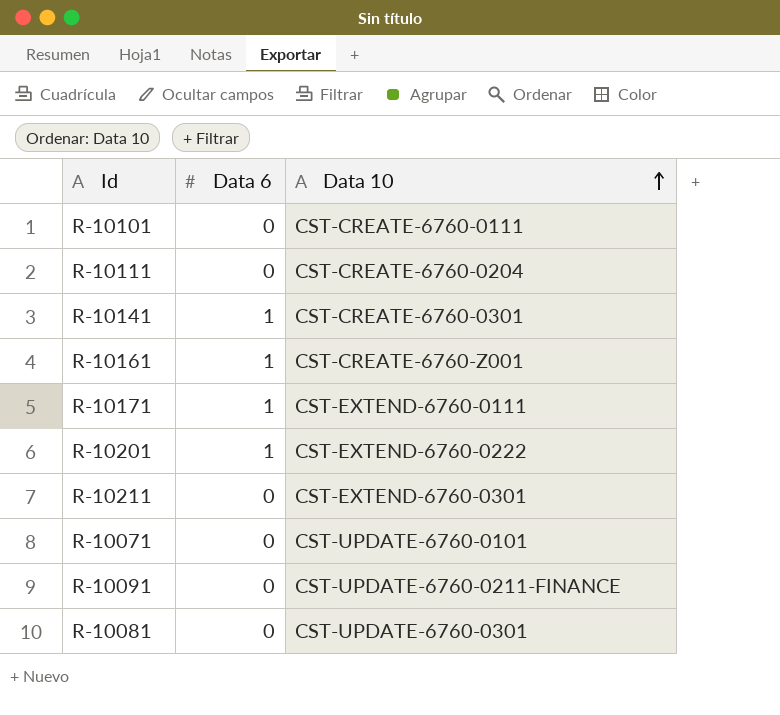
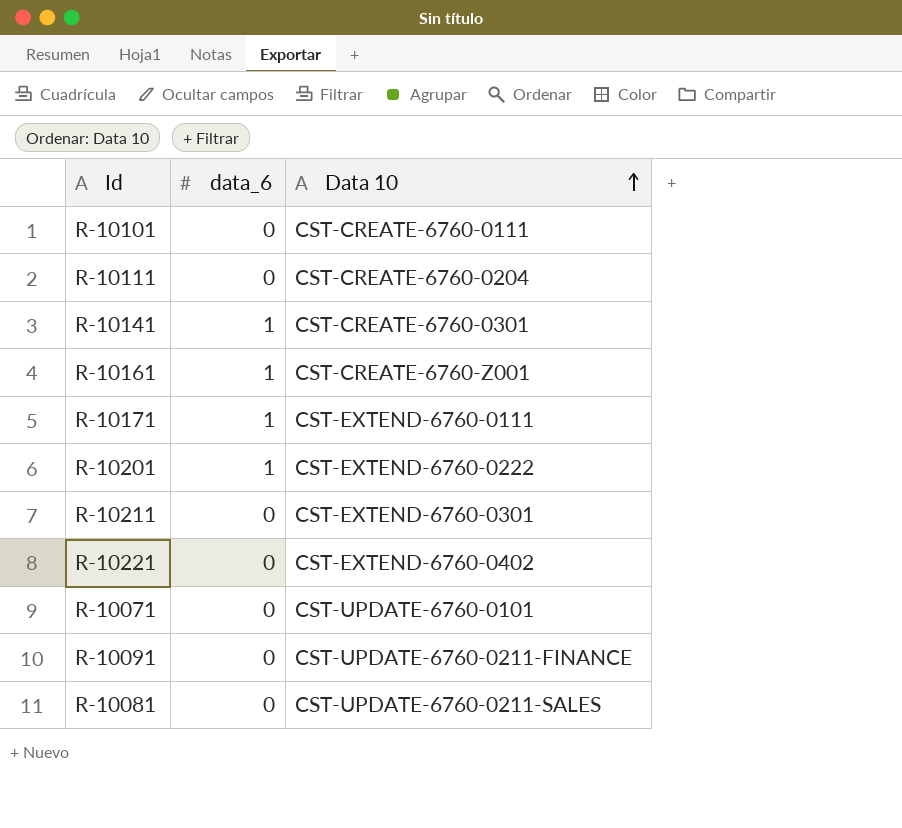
column name: Data 6 -> data_6
row R-10221: none -> 0 | CST-EXTEND-6760-0402
R-10081 | Data 10: CST-UPDATE-6760-0301 -> CST-UPDATE-6760-0211-SALES

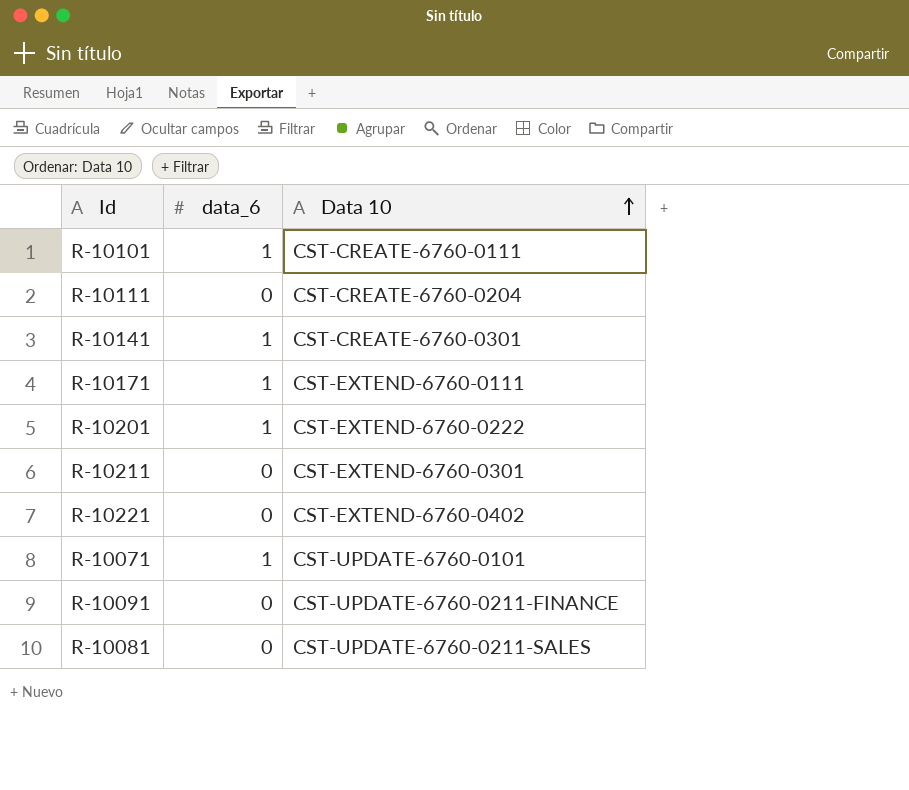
row R-10161: 1 | CST-CREATE-6760-Z001 -> none
R-10101 | data_6: 0 -> 1
R-10071 | data_6: 0 -> 1

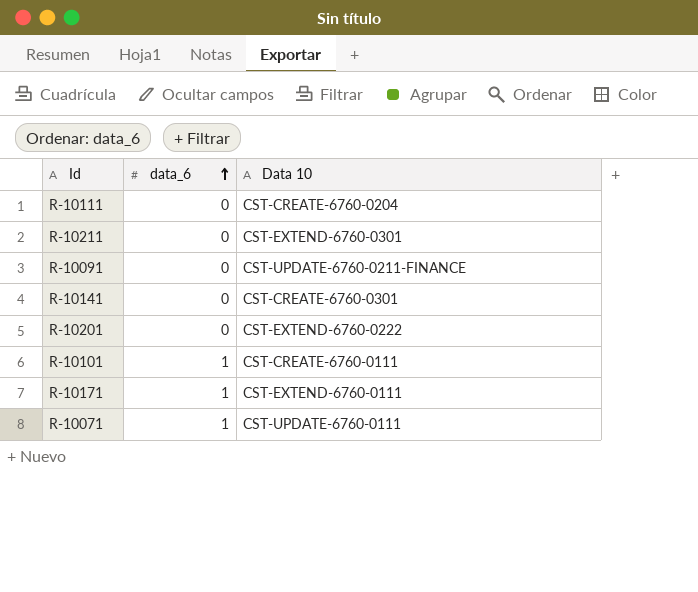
row order: Data 10 ascending -> data_6 ascending
row R-10221: 0 | CST-EXTEND-6760-0402 -> none
row R-10081: 0 | CST-UPDATE-6760-0211-SALES -> none
R-10141 | data_6: 1 -> 0
R-10201 | data_6: 1 -> 0
R-10071 | Data 10: CST-UPDATE-6760-0101 -> CST-UPDATE-6760-0111

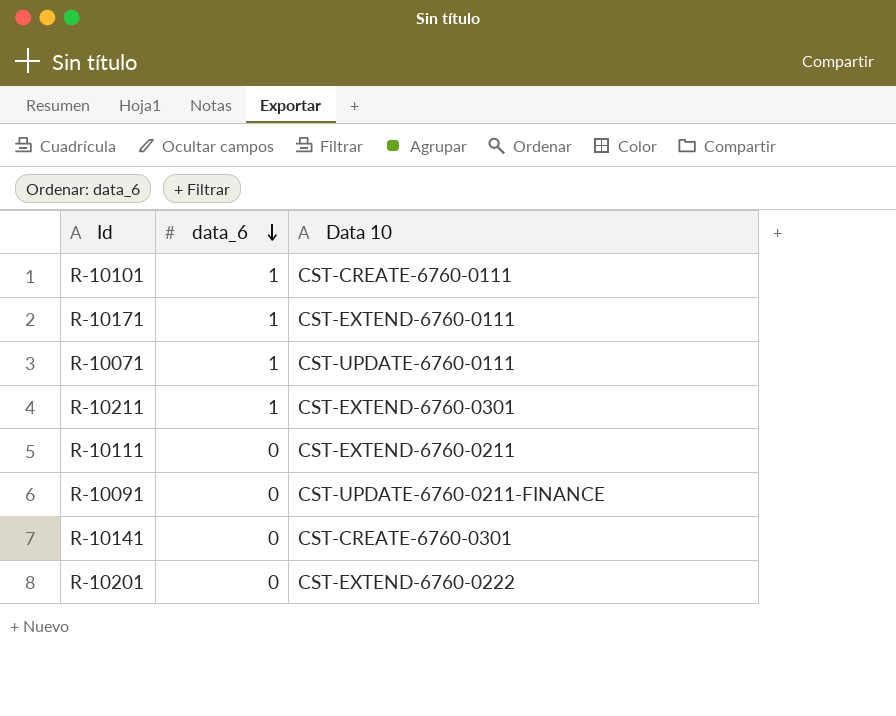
row order: data_6 ascending -> data_6 descending
R-10211 | data_6: 0 -> 1
R-10111 | Data 10: CST-CREATE-6760-0204 -> CST-EXTEND-6760-0211

